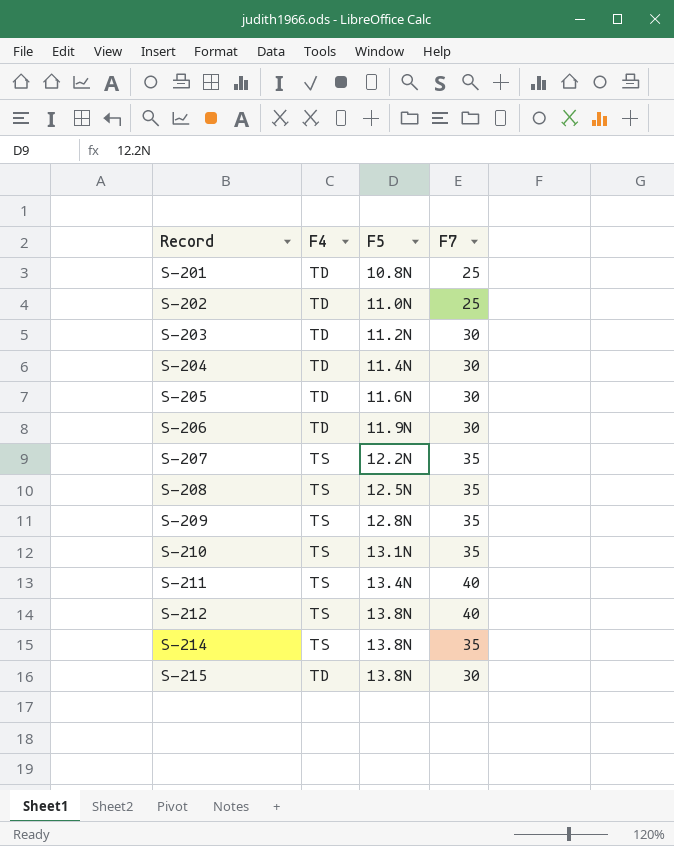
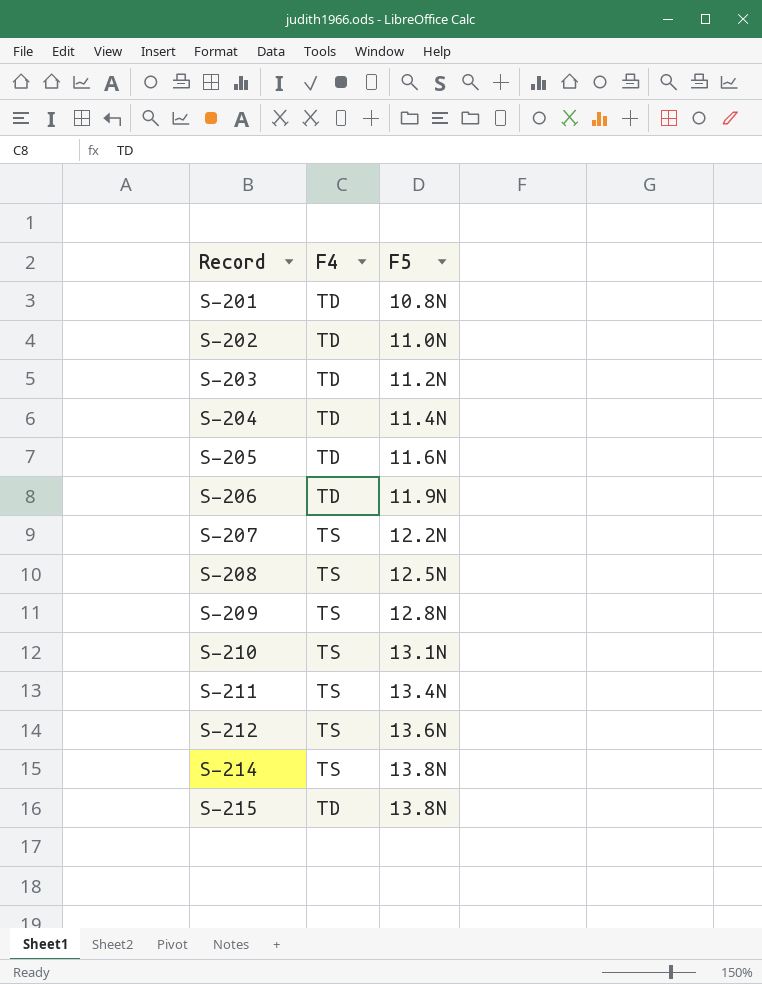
column F7 | position: 4 -> none
S-212 | F5: 13.8N -> 13.6N

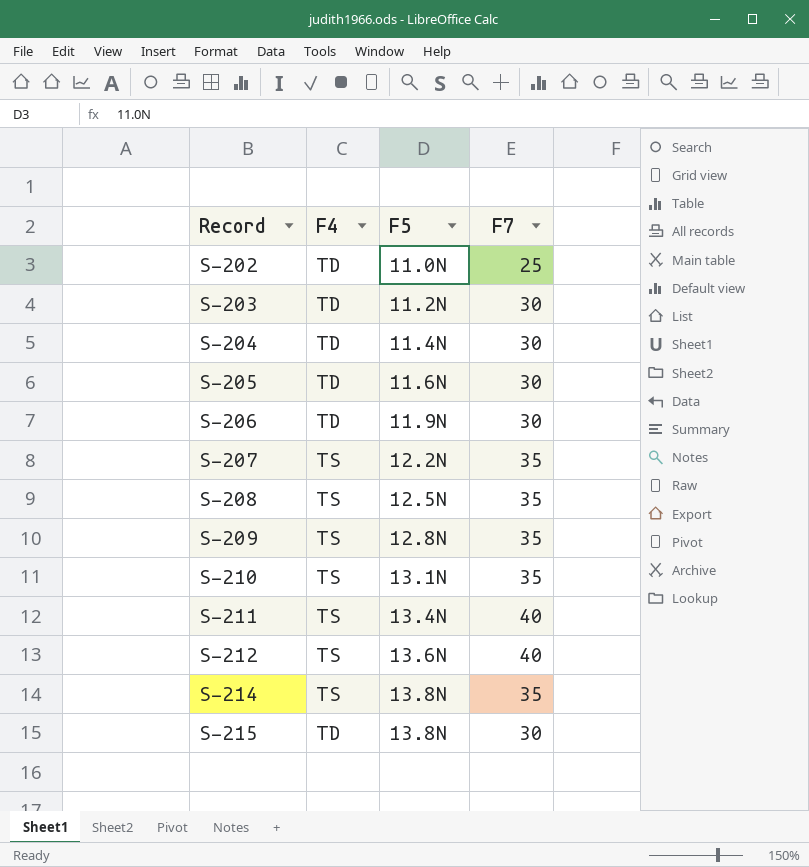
column F7 | position: none -> 4
row S-201: TD | 10.8N -> none

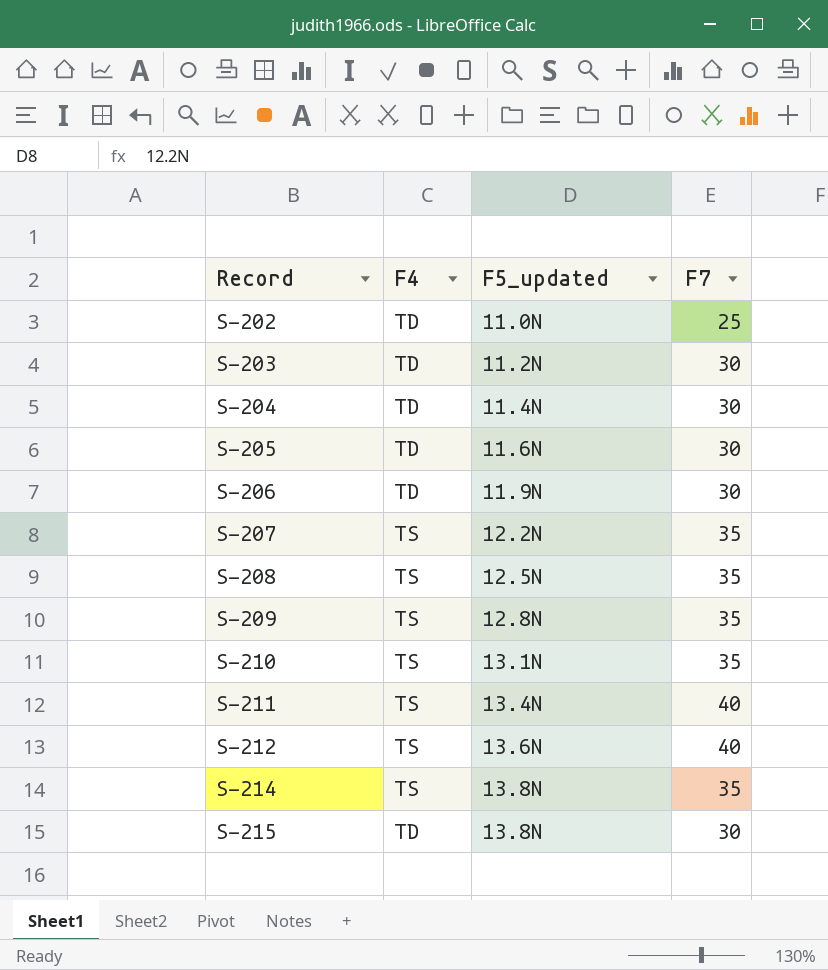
column name: F5 -> F5_updated

